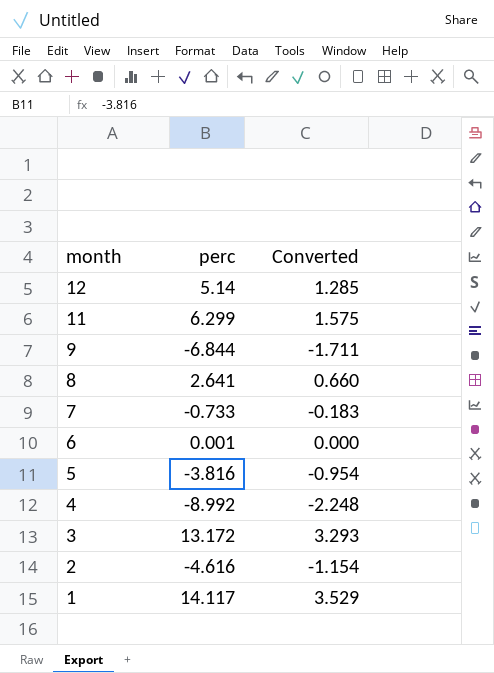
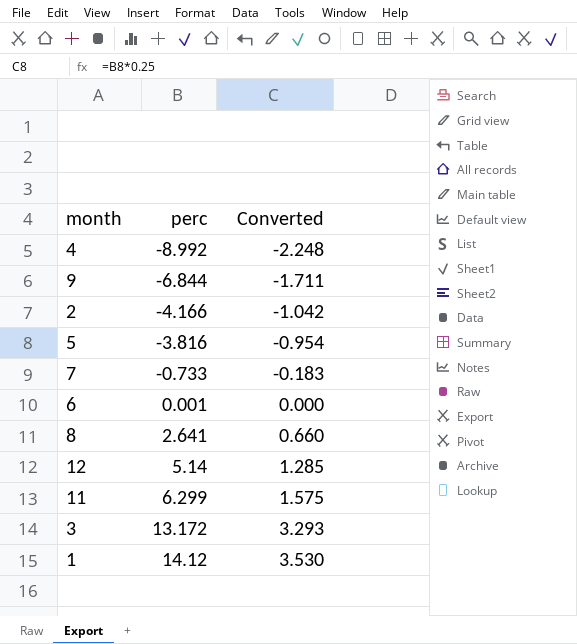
row order: month descending -> perc ascending
2 | perc: -4.616 -> -4.166
2 | Converted: -1.154 -> -1.042
1 | perc: 14.117 -> 14.12
1 | Converted: 3.529 -> 3.530

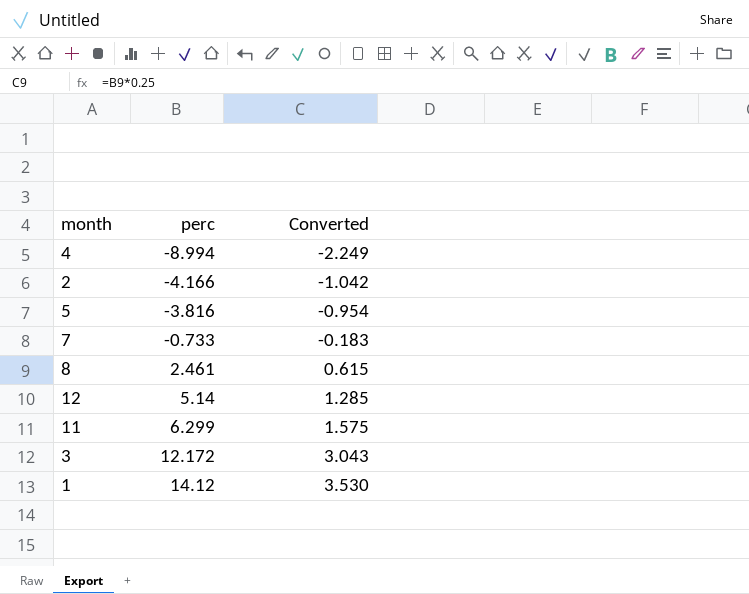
row 9: -6.844 | -1.711 -> none
row 6: 0.001 | 0.000 -> none
4 | perc: -8.992 -> -8.994
4 | Converted: -2.248 -> -2.249
8 | perc: 2.641 -> 2.461
8 | Converted: 0.660 -> 0.615
3 | perc: 13.172 -> 12.172
3 | Converted: 3.293 -> 3.043

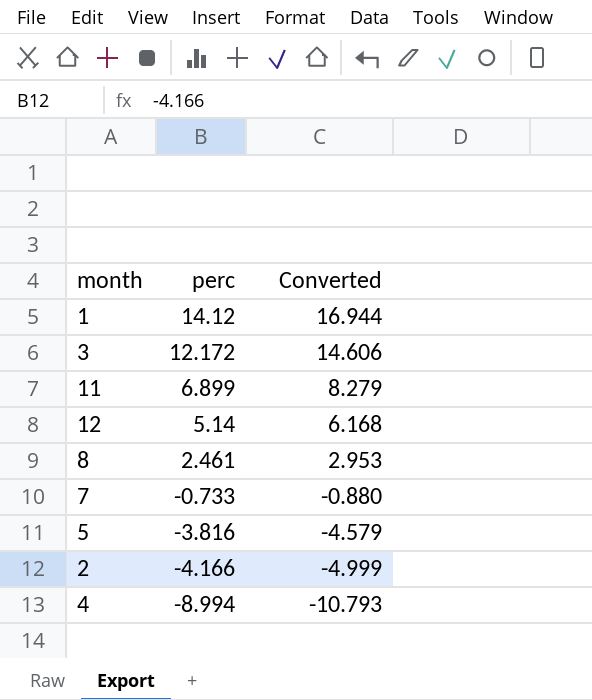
row order: perc ascending -> perc descending
column Converted | formula: [perc] * 0.25 -> [perc] * 1.2
11 | perc: 6.299 -> 6.899

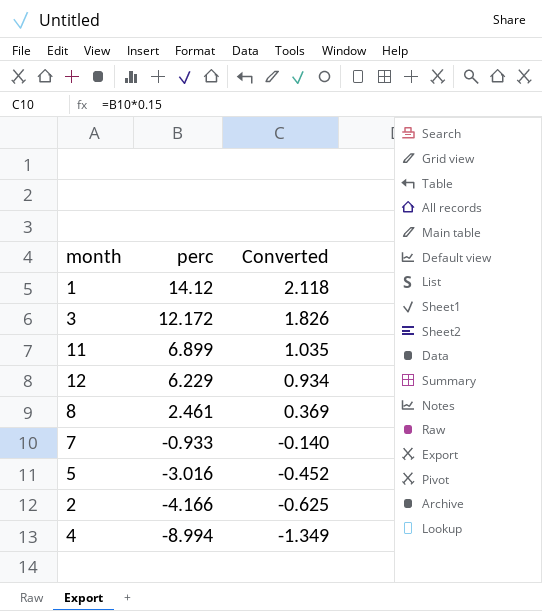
column Converted | formula: [perc] * 1.2 -> [perc] * 0.15
12 | perc: 5.14 -> 6.229
7 | perc: -0.733 -> -0.933
5 | perc: -3.816 -> -3.016

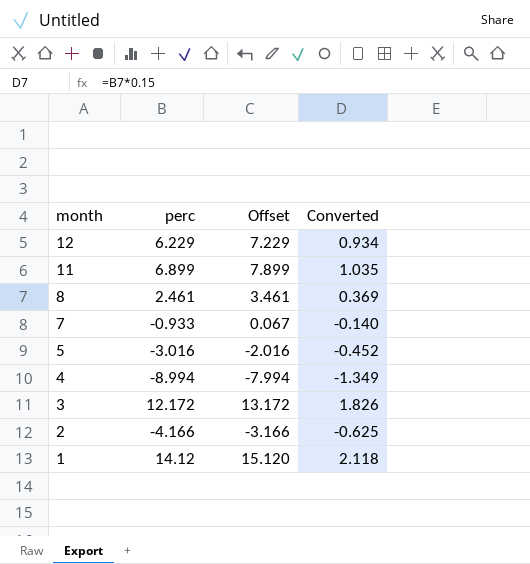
row order: perc descending -> month descending
column Offset | formula: none -> [perc] + 1

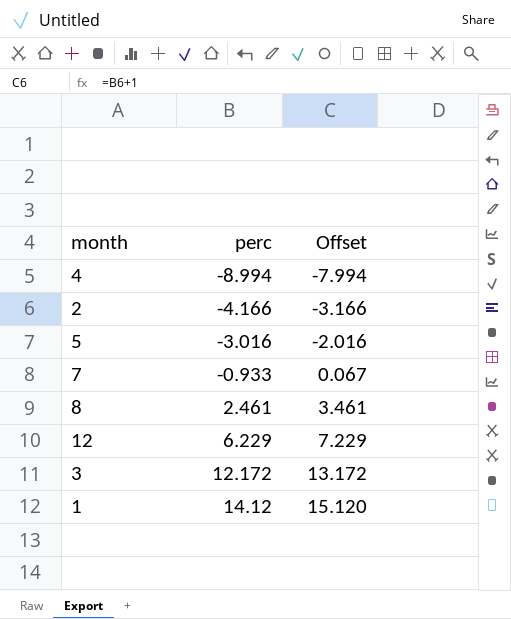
row order: month descending -> perc ascending
column Converted | formula: [perc] * 0.15 -> none
row 11: 6.899 | 7.899 | 1.035 -> none

